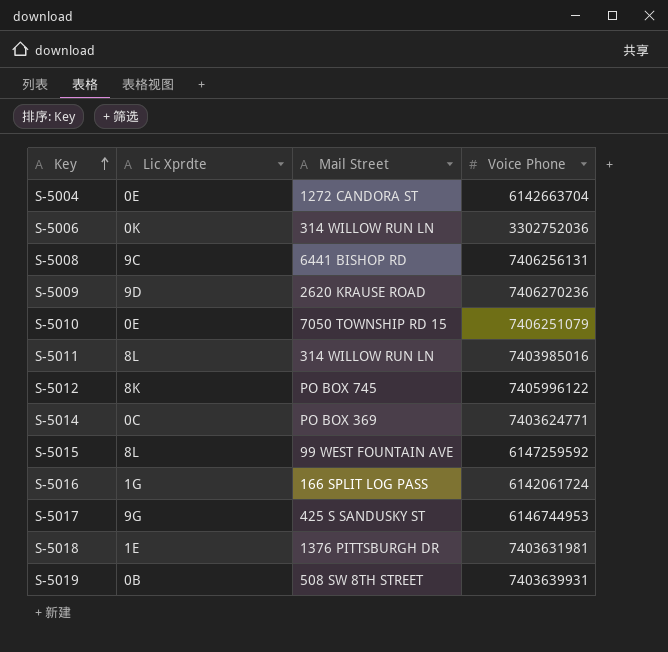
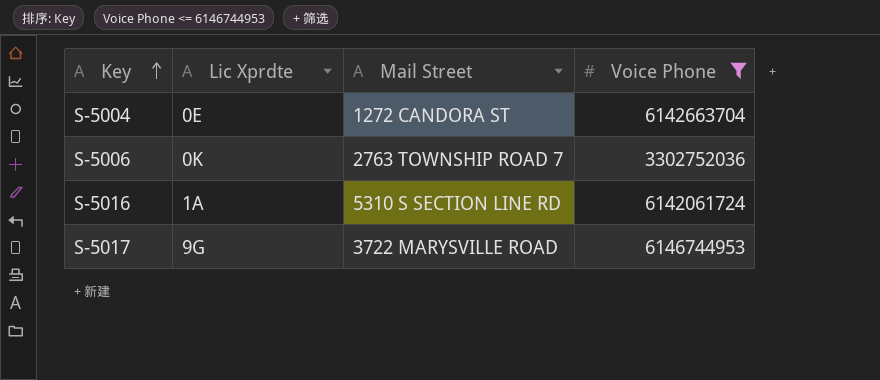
filter: none -> Voice Phone <= 6146744953
S-5006 | Mail Street: 314 WILLOW RUN LN -> 2763 TOWNSHIP ROAD 7
S-5016 | Lic Xprdte: 1G -> 1A
S-5016 | Mail Street: 166 SPLIT LOG PASS -> 5310 S SECTION LINE RD
S-5017 | Mail Street: 425 S SANDUSKY ST -> 3722 MARYSVILLE ROAD

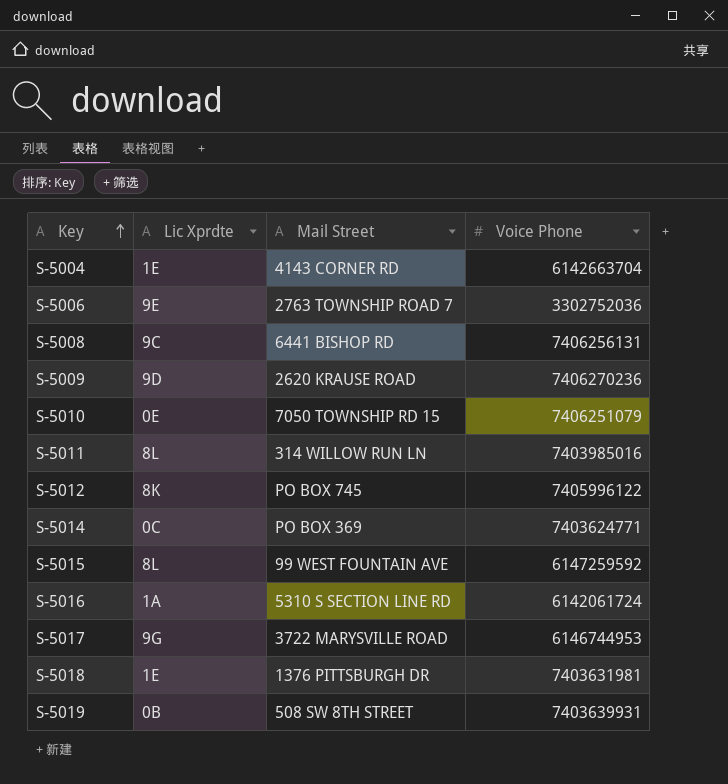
filter: Voice Phone <= 6146744953 -> none
S-5004 | Lic Xprdte: 0E -> 1E
S-5004 | Mail Street: 1272 CANDORA ST -> 4143 CORNER RD
S-5006 | Lic Xprdte: 0K -> 9E

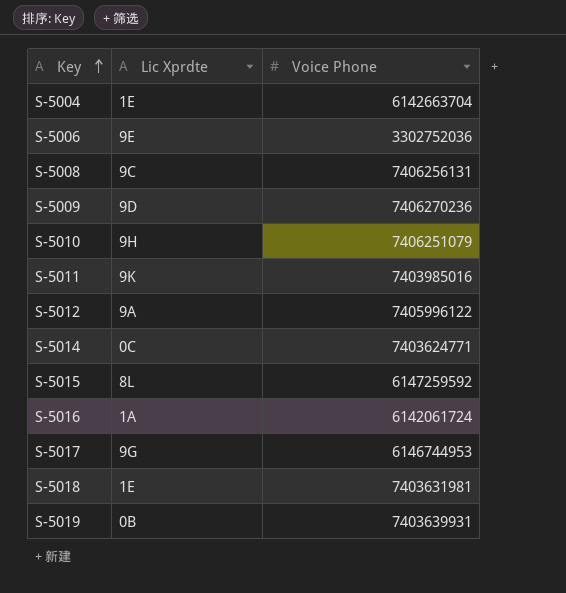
column Mail Street | position: 3 -> none
S-5010 | Lic Xprdte: 0E -> 9H
S-5011 | Lic Xprdte: 8L -> 9K
S-5012 | Lic Xprdte: 8K -> 9A

